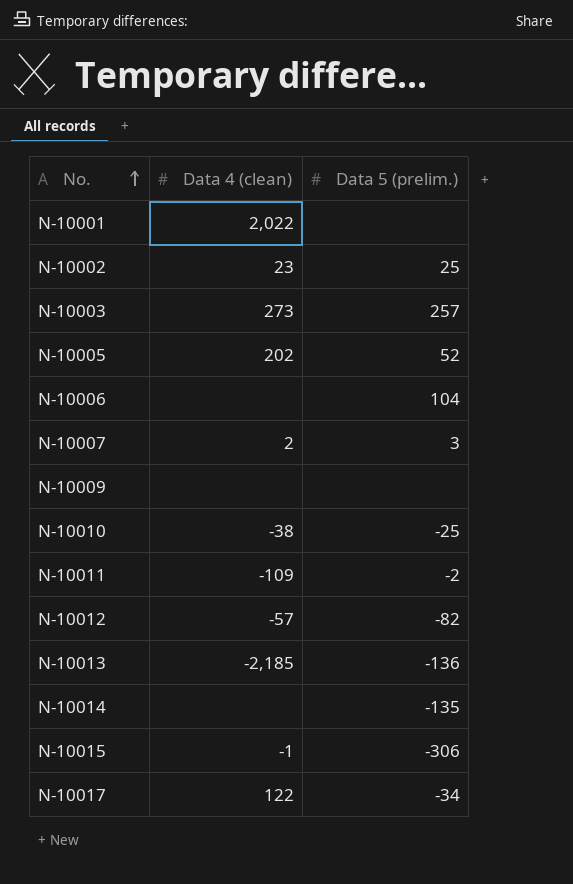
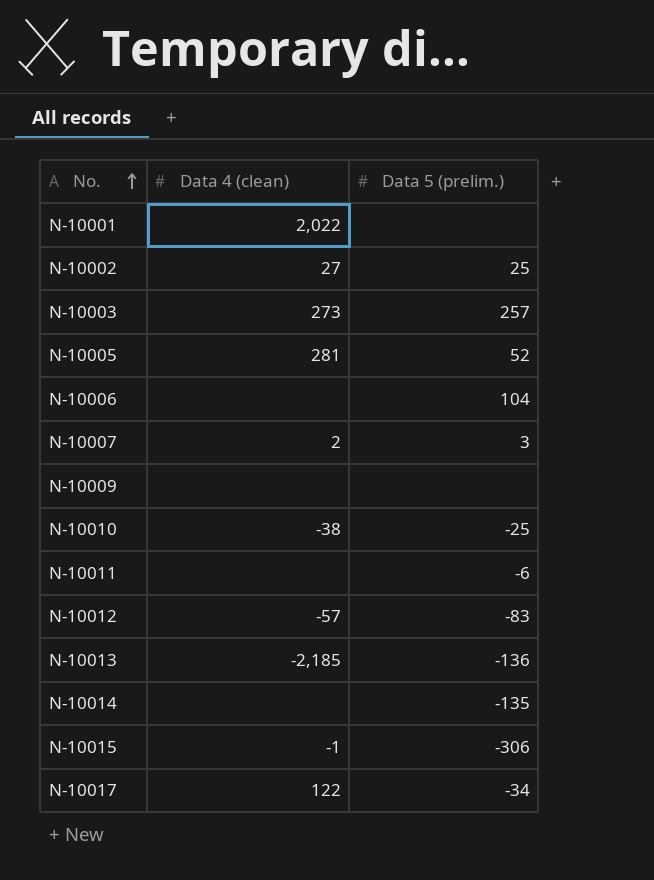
N-10002 | Data 4 (clean): 23 -> 27
N-10005 | Data 4 (clean): 202 -> 281
N-10011 | Data 4 (clean): -109 -> none
N-10011 | Data 5 (prelim.): -2 -> -6
N-10012 | Data 5 (prelim.): -82 -> -83

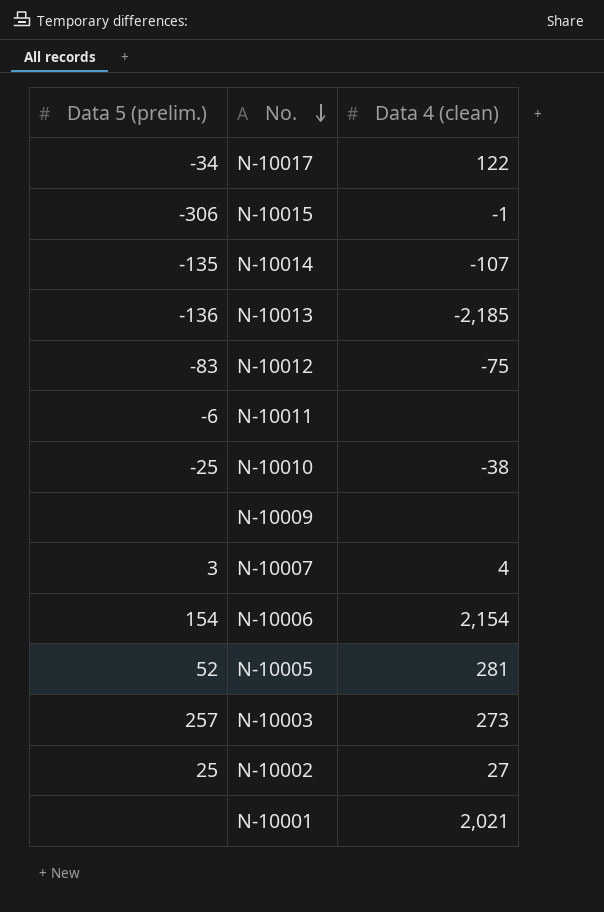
row order: No. ascending -> No. descending
column Data 5 (prelim.) | position: 3 -> 1
N-10014 | Data 4 (clean): none -> -107
N-10012 | Data 4 (clean): -57 -> -75
N-10007 | Data 4 (clean): 2 -> 4
N-10006 | Data 5 (prelim.): 104 -> 154
N-10006 | Data 4 (clean): none -> 2,154
N-10001 | Data 4 (clean): 2,022 -> 2,021

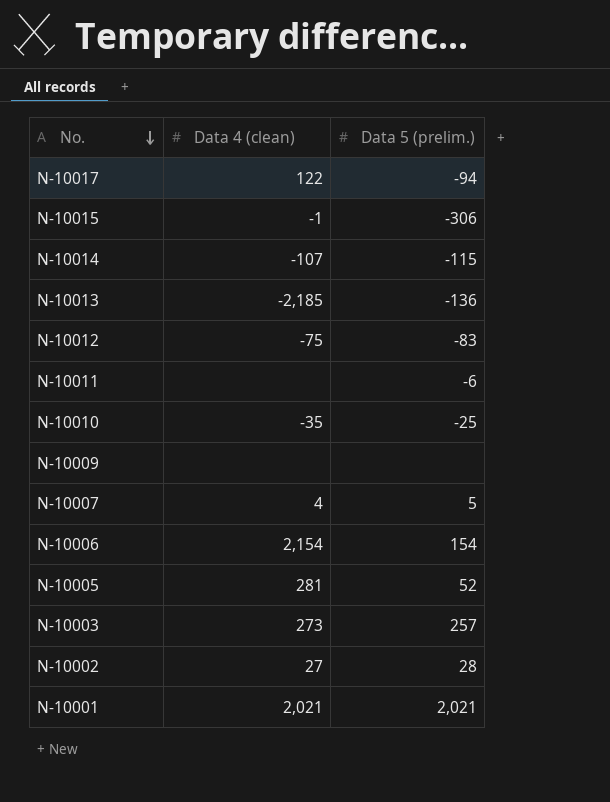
column Data 5 (prelim.) | position: 1 -> 3
N-10017 | Data 5 (prelim.): -34 -> -94
N-10014 | Data 5 (prelim.): -135 -> -115
N-10010 | Data 4 (clean): -38 -> -35
N-10007 | Data 5 (prelim.): 3 -> 5
N-10002 | Data 5 (prelim.): 25 -> 28
N-10001 | Data 5 (prelim.): none -> 2,021

